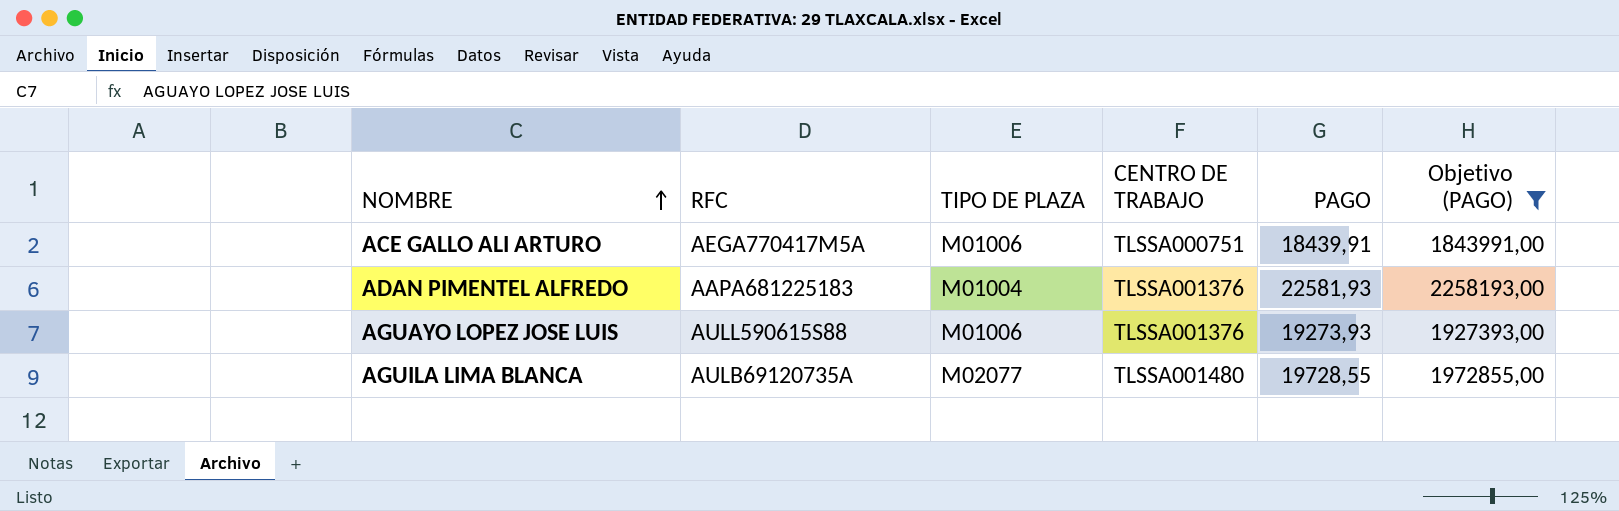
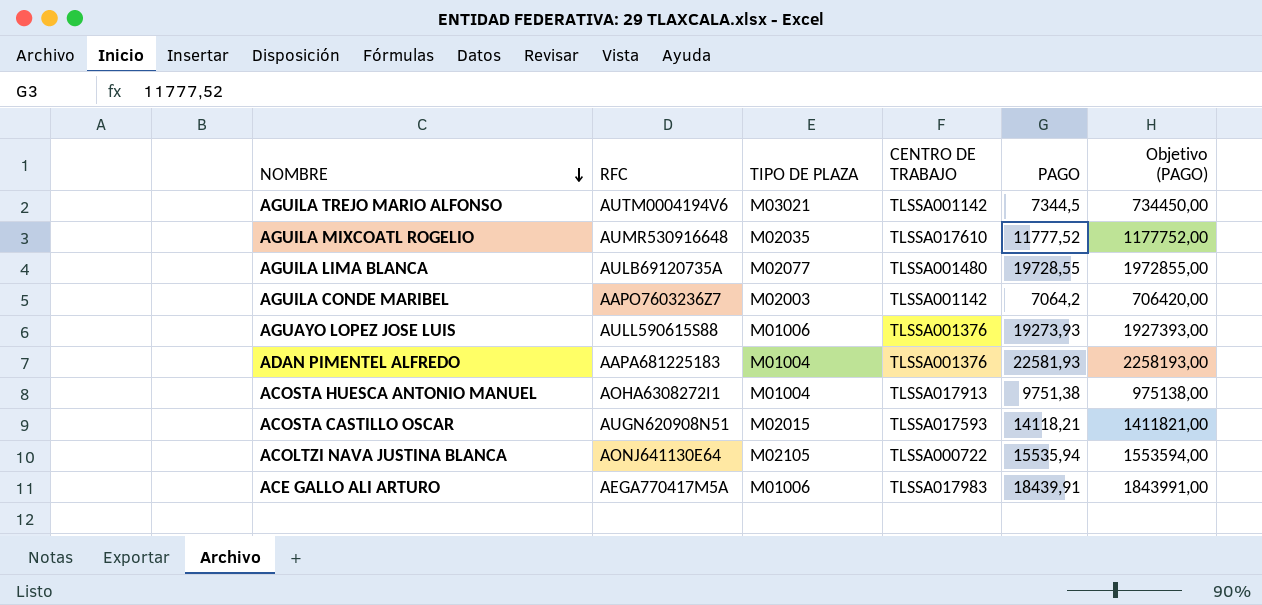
filter: Objetivo (PAGO) >= 1843991,00 -> none
row order: NOMBRE ascending -> NOMBRE descending
ACE GALLO ALI ARTURO | CENTRO DE TRABAJO: TLSSA000751 -> TLSSA017983

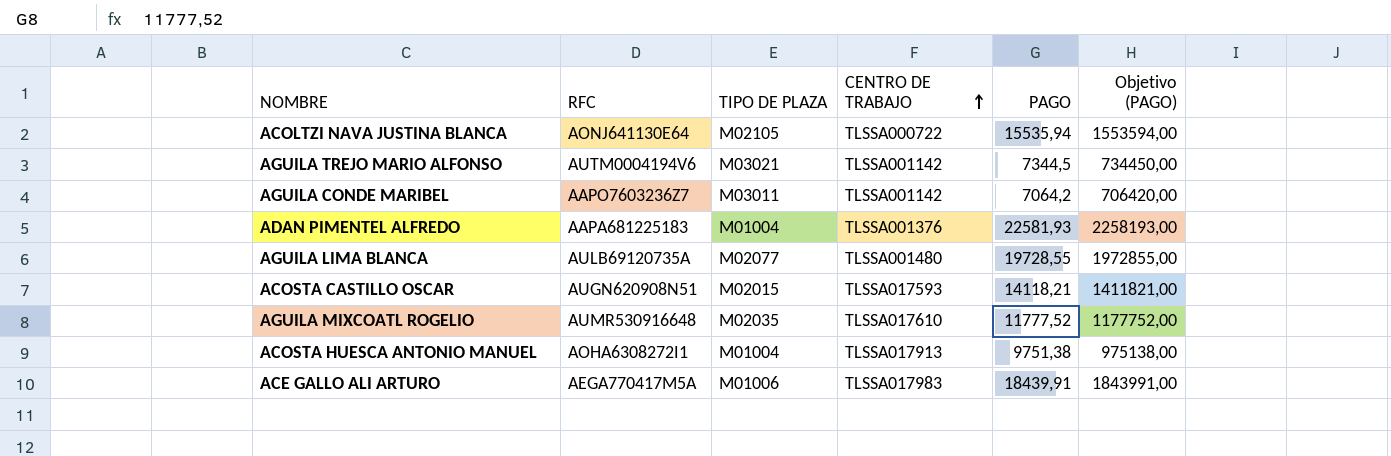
row order: NOMBRE descending -> CENTRO DE TRABAJO ascending
row AGUAYO LOPEZ JOSE LUIS: AULL590615S88 | M01006 | TLSSA001376 | 19273,93 | 1927393,00 -> none
AGUILA CONDE MARIBEL | TIPO DE PLAZA: M02003 -> M03011

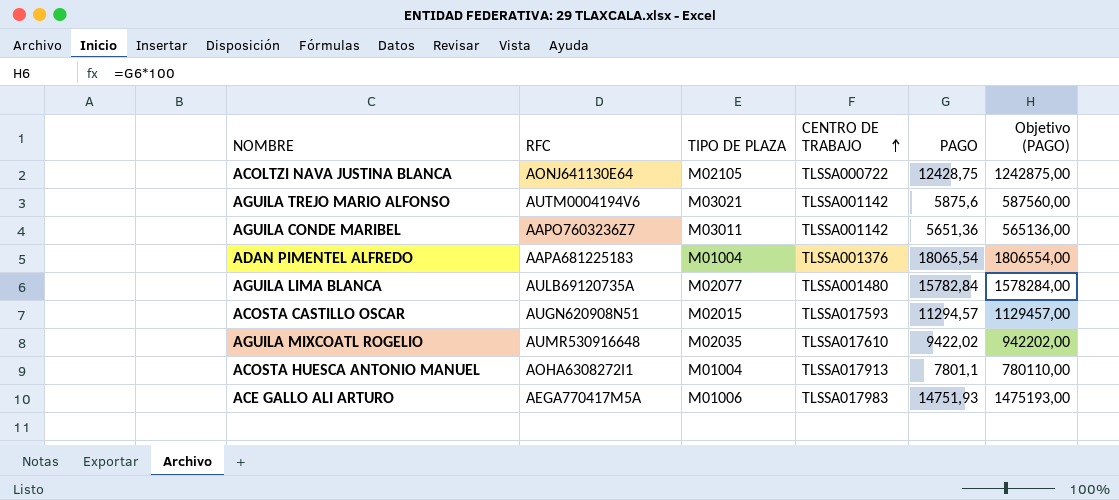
ACOLTZI NAVA JUSTINA BLANCA | PAGO: 15535,94 -> 12428,75
ACOLTZI NAVA JUSTINA BLANCA | Objetivo (PAGO): 1553594,00 -> 1242875,00
AGUILA TREJO MARIO ALFONSO | PAGO: 7344,5 -> 5875,6
AGUILA TREJO MARIO ALFONSO | Objetivo (PAGO): 734450,00 -> 587560,00
AGUILA CONDE MARIBEL | PAGO: 7064,2 -> 5651,36
AGUILA CONDE MARIBEL | Objetivo (PAGO): 706420,00 -> 565136,00
ADAN PIMENTEL ALFREDO | PAGO: 22581,93 -> 18065,54
ADAN PIMENTEL ALFREDO | Objetivo (PAGO): 2258193,00 -> 1806554,00
AGUILA LIMA BLANCA | PAGO: 19728,55 -> 15782,84
AGUILA LIMA BLANCA | Objetivo (PAGO): 1972855,00 -> 1578284,00
ACOSTA CASTILLO OSCAR | PAGO: 14118,21 -> 11294,57
ACOSTA CASTILLO OSCAR | Objetivo (PAGO): 1411821,00 -> 1129457,00
AGUILA MIXCOATL ROGELIO | PAGO: 11777,52 -> 9422,02
AGUILA MIXCOATL ROGELIO | Objetivo (PAGO): 1177752,00 -> 942202,00
ACOSTA HUESCA ANTONIO MANUEL | PAGO: 9751,38 -> 7801,1
ACOSTA HUESCA ANTONIO MANUEL | Objetivo (PAGO): 975138,00 -> 780110,00
ACE GALLO ALI ARTURO | PAGO: 18439,91 -> 14751,93
ACE GALLO ALI ARTURO | Objetivo (PAGO): 1843991,00 -> 1475193,00

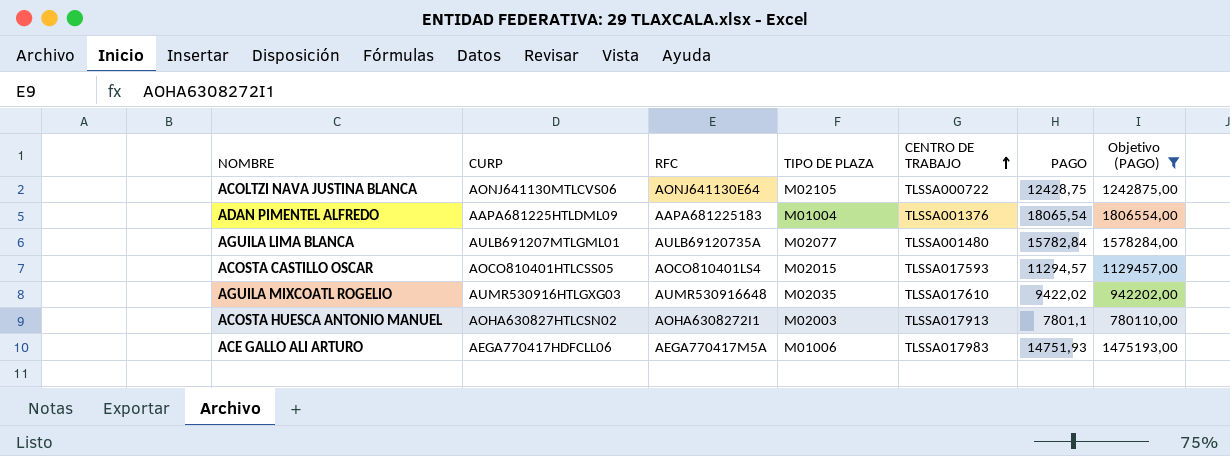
filter: none -> Objetivo (PAGO) >= 780110,00
column CURP | position: none -> 2
ACOSTA CASTILLO OSCAR | RFC: AUGN620908N51 -> AOCO810401LS4
ACOSTA HUESCA ANTONIO MANUEL | TIPO DE PLAZA: M01004 -> M02003

